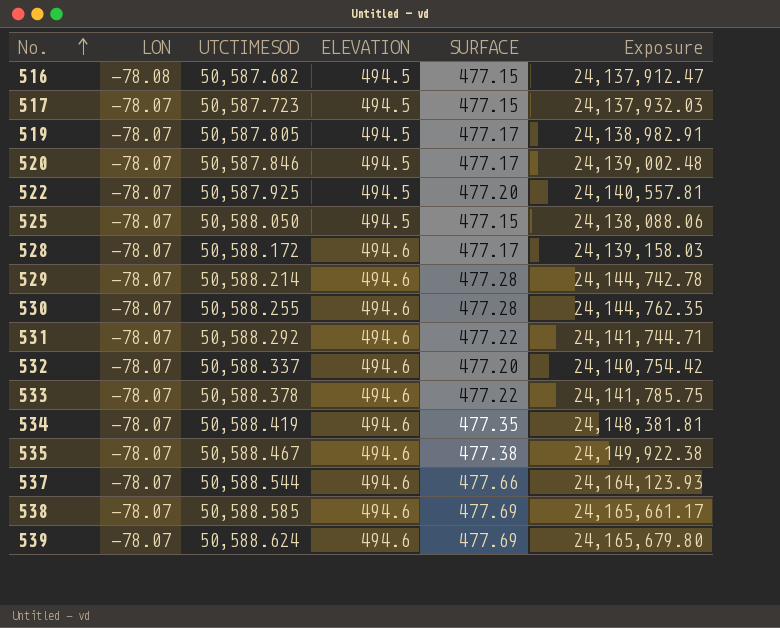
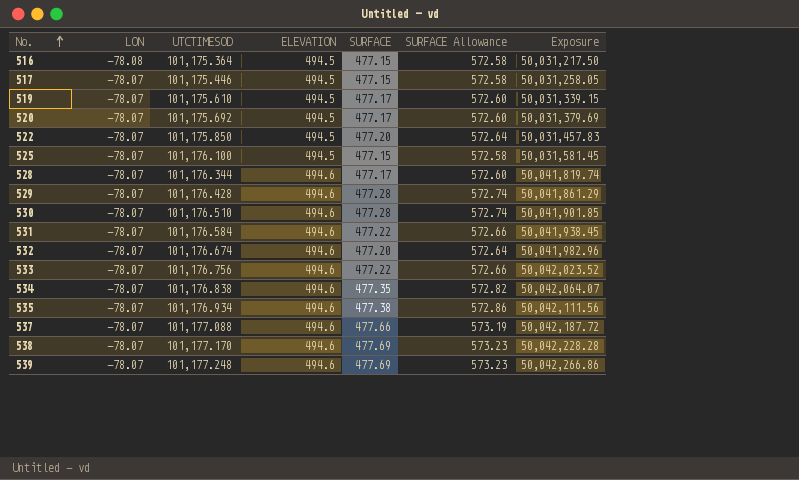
column SURFACE Allowance | formula: none -> [SURFACE] * 1.2
column Exposure | formula: [UTCTIMESOD] * [SURFACE] -> [UTCTIMESOD] * [ELEVATION]
516 | UTCTIMESOD: 50,587.682 -> 101,175.364
517 | UTCTIMESOD: 50,587.723 -> 101,175.446
519 | UTCTIMESOD: 50,587.805 -> 101,175.610
520 | UTCTIMESOD: 50,587.846 -> 101,175.692
522 | UTCTIMESOD: 50,587.925 -> 101,175.850
525 | UTCTIMESOD: 50,588.050 -> 101,176.100
528 | UTCTIMESOD: 50,588.172 -> 101,176.344
529 | UTCTIMESOD: 50,588.214 -> 101,176.428
530 | UTCTIMESOD: 50,588.255 -> 101,176.510
531 | UTCTIMESOD: 50,588.292 -> 101,176.584
532 | UTCTIMESOD: 50,588.337 -> 101,176.674
533 | UTCTIMESOD: 50,588.378 -> 101,176.756
534 | UTCTIMESOD: 50,588.419 -> 101,176.838
535 | UTCTIMESOD: 50,588.467 -> 101,176.934
537 | UTCTIMESOD: 50,588.544 -> 101,177.088
538 | UTCTIMESOD: 50,588.585 -> 101,177.170
539 | UTCTIMESOD: 50,588.624 -> 101,177.248

